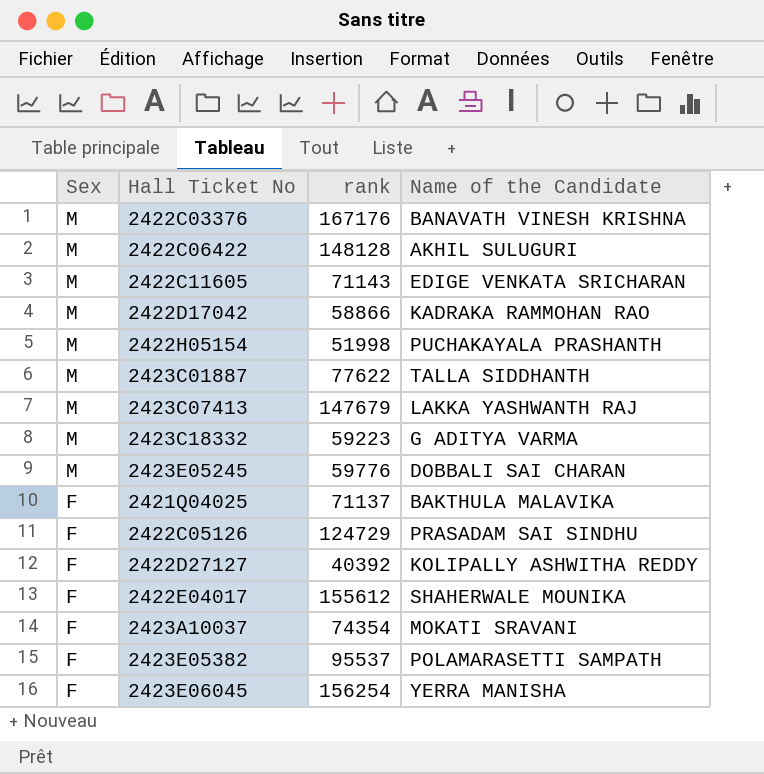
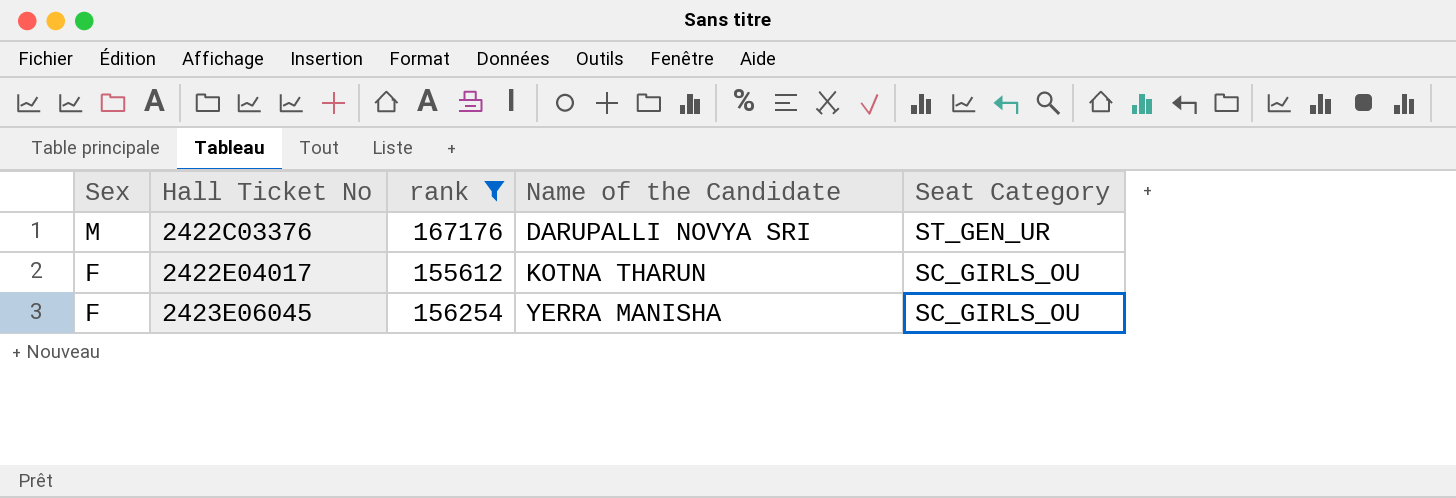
filter: none -> rank >= 155612
column Seat Category | position: none -> 5
2422C03376 | Name of the Candidate: BANAVATH VINESH KRISHNA -> DARUPALLI NOVYA SRI
2422E04017 | Name of the Candidate: SHAHERWALE MOUNIKA -> KOTNA THARUN

